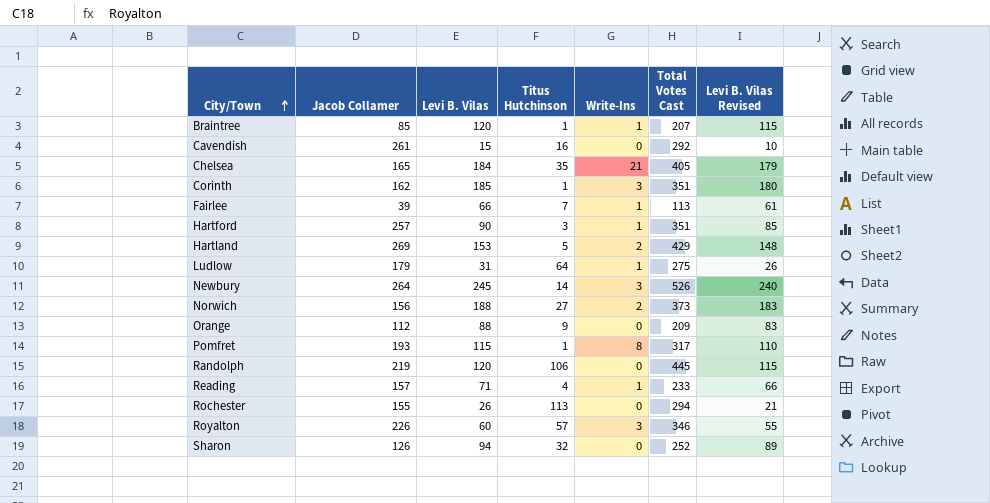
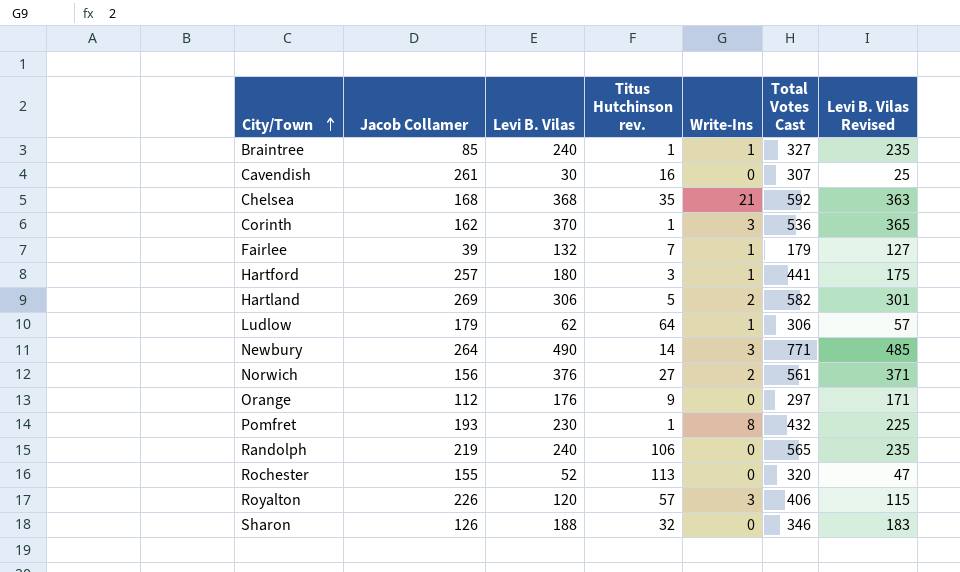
column name: Titus Hutchinson -> Titus Hutchinson rev.
row Reading: 157 | 71 | 4 | 1 | 233 | 66 -> none
Braintree | Levi B. Vilas: 120 -> 240
Braintree | Total Votes Cast: 207 -> 327
Braintree | Levi B. Vilas Revised: 115 -> 235
Cavendish | Levi B. Vilas: 15 -> 30
Cavendish | Total Votes Cast: 292 -> 307
Cavendish | Levi B. Vilas Revised: 10 -> 25
Chelsea | Jacob Collamer: 165 -> 168
Chelsea | Levi B. Vilas: 184 -> 368
Chelsea | Total Votes Cast: 405 -> 592
Chelsea | Levi B. Vilas Revised: 179 -> 363
Corinth | Levi B. Vilas: 185 -> 370
Corinth | Total Votes Cast: 351 -> 536
Corinth | Levi B. Vilas Revised: 180 -> 365
Fairlee | Levi B. Vilas: 66 -> 132
Fairlee | Total Votes Cast: 113 -> 179
Fairlee | Levi B. Vilas Revised: 61 -> 127
Hartford | Levi B. Vilas: 90 -> 180
Hartford | Total Votes Cast: 351 -> 441
Hartford | Levi B. Vilas Revised: 85 -> 175
Hartland | Levi B. Vilas: 153 -> 306
Hartland | Total Votes Cast: 429 -> 582
Hartland | Levi B. Vilas Revised: 148 -> 301
Ludlow | Levi B. Vilas: 31 -> 62
Ludlow | Total Votes Cast: 275 -> 306
Ludlow | Levi B. Vilas Revised: 26 -> 57
Newbury | Levi B. Vilas: 245 -> 490
Newbury | Total Votes Cast: 526 -> 771
Newbury | Levi B. Vilas Revised: 240 -> 485
Norwich | Levi B. Vilas: 188 -> 376
Norwich | Total Votes Cast: 373 -> 561
Norwich | Levi B. Vilas Revised: 183 -> 371
Orange | Levi B. Vilas: 88 -> 176
Orange | Total Votes Cast: 209 -> 297
Orange | Levi B. Vilas Revised: 83 -> 171
Pomfret | Levi B. Vilas: 115 -> 230
Pomfret | Total Votes Cast: 317 -> 432
Pomfret | Levi B. Vilas Revised: 110 -> 225
Randolph | Levi B. Vilas: 120 -> 240
Randolph | Total Votes Cast: 445 -> 565
Randolph | Levi B. Vilas Revised: 115 -> 235
Rochester | Levi B. Vilas: 26 -> 52
Rochester | Total Votes Cast: 294 -> 320
Rochester | Levi B. Vilas Revised: 21 -> 47
Royalton | Levi B. Vilas: 60 -> 120
Royalton | Total Votes Cast: 346 -> 406
Royalton | Levi B. Vilas Revised: 55 -> 115
Sharon | Levi B. Vilas: 94 -> 188
Sharon | Total Votes Cast: 252 -> 346
Sharon | Levi B. Vilas Revised: 89 -> 183

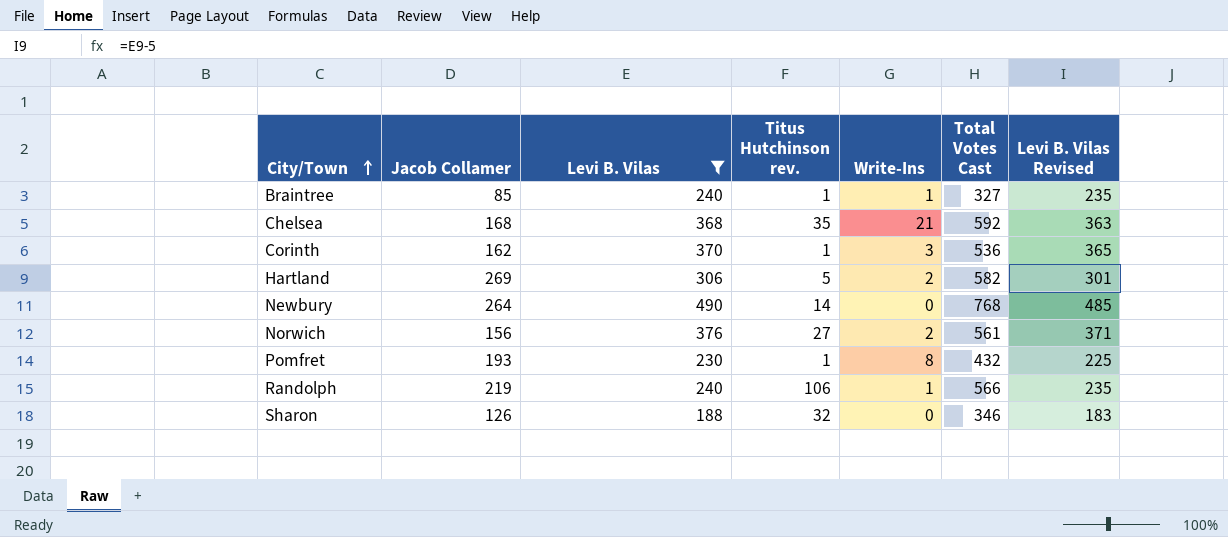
filter: none -> Levi B. Vilas >= 188
Newbury | Write-Ins: 3 -> 0
Newbury | Total Votes Cast: 771 -> 768
Randolph | Write-Ins: 0 -> 1
Randolph | Total Votes Cast: 565 -> 566

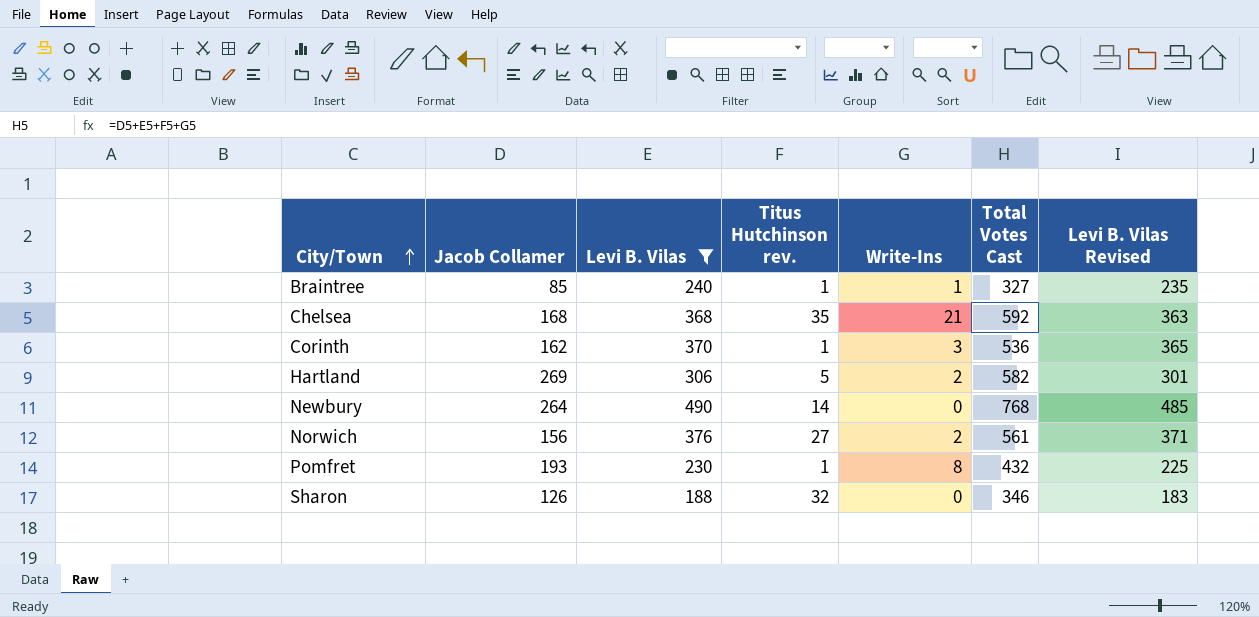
row Randolph: 219 | 240 | 106 | 1 | 566 | 235 -> none

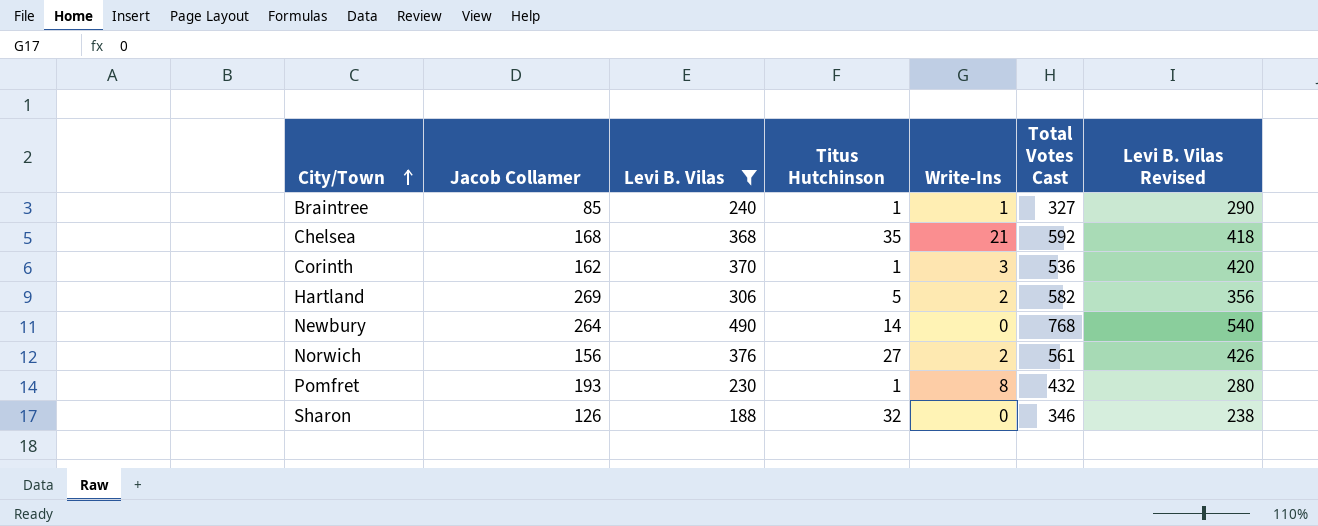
column name: Titus Hutchinson rev. -> Titus Hutchinson
column Levi B. Vilas Revised | formula: [Levi B. Vilas] - 5 -> [Levi B. Vilas] + 50

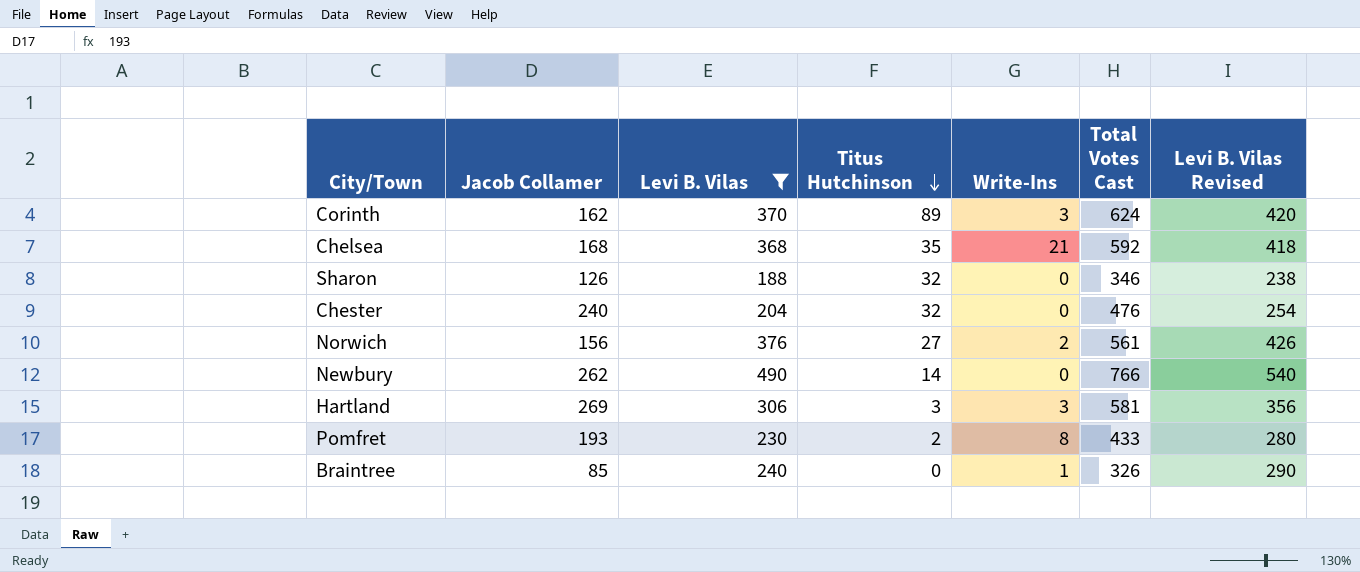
row order: City/Town ascending -> Titus Hutchinson descending
Corinth | Titus Hutchinson: 1 -> 89
Corinth | Total Votes Cast: 536 -> 624
row Chester: none -> 240 | 204 | 32 | 0 | 476 | 254
Newbury | Jacob Collamer: 264 -> 262
Newbury | Total Votes Cast: 768 -> 766
Hartland | Titus Hutchinson: 5 -> 3
Hartland | Write-Ins: 2 -> 3
Hartland | Total Votes Cast: 582 -> 581
Pomfret | Titus Hutchinson: 1 -> 2
Pomfret | Total Votes Cast: 432 -> 433
Braintree | Titus Hutchinson: 1 -> 0
Braintree | Total Votes Cast: 327 -> 326

